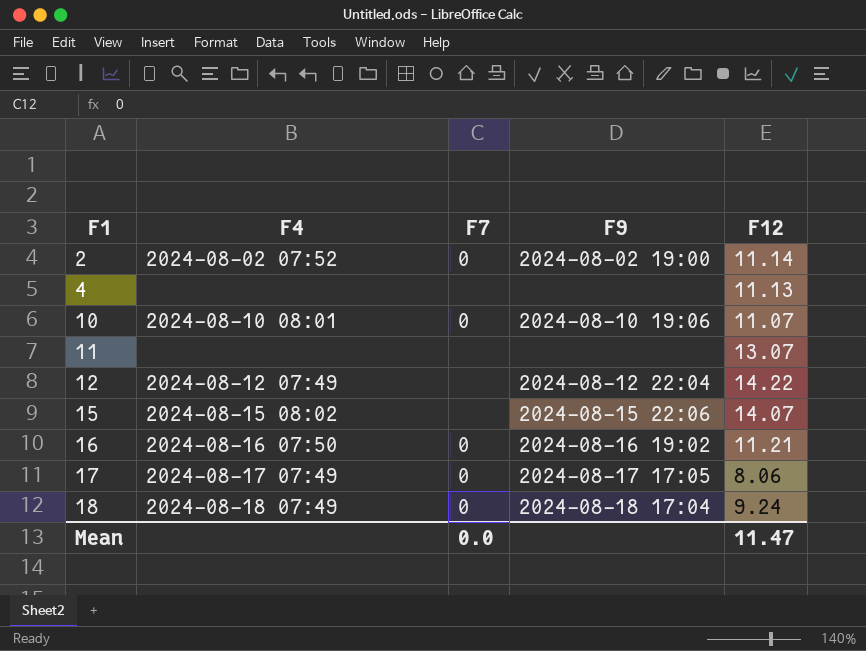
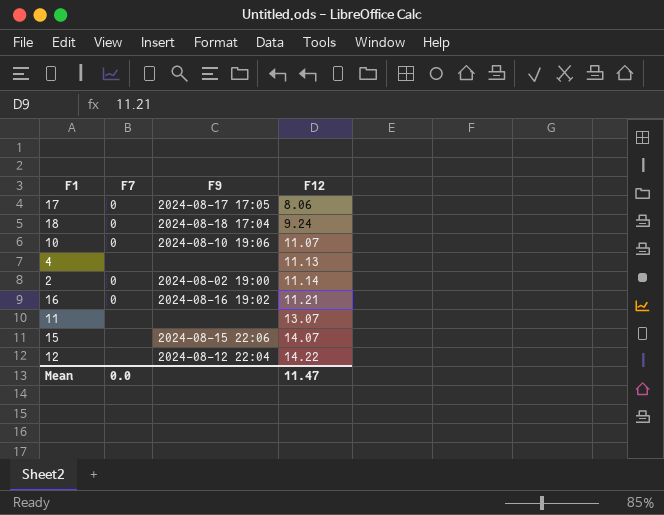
row order: F1 ascending -> F12 ascending
column F4 | position: 2 -> none

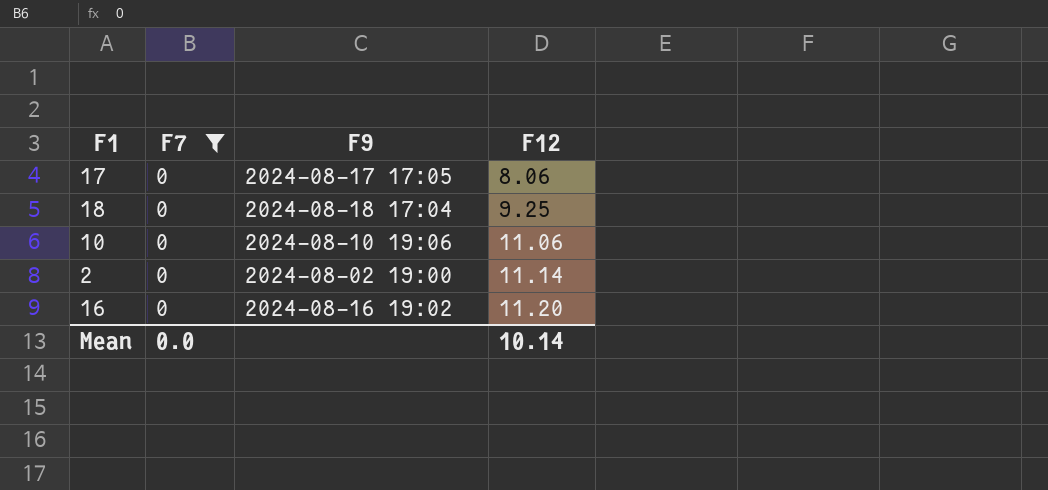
filter: none -> F7 = 0
18 | F12: 9.24 -> 9.25
10 | F12: 11.07 -> 11.06
16 | F12: 11.21 -> 11.20
Mean | F12: 11.47 -> 10.14

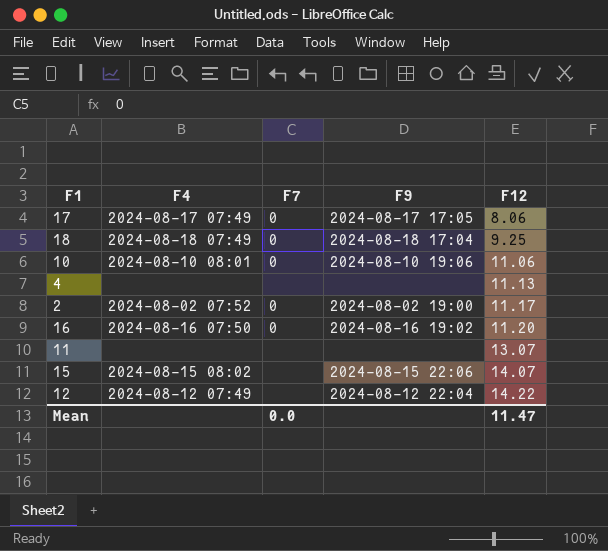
filter: F7 = 0 -> none
column F4 | position: none -> 2
2 | F12: 11.14 -> 11.17
Mean | F12: 10.14 -> 11.47

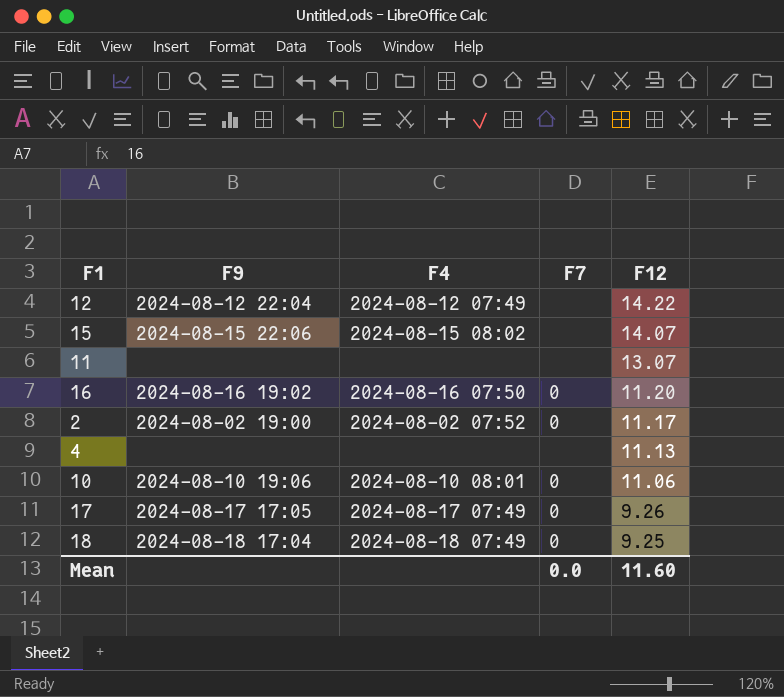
row order: F12 ascending -> F12 descending
column F9 | position: 4 -> 2
17 | F12: 8.06 -> 9.26
Mean | F12: 11.47 -> 11.60

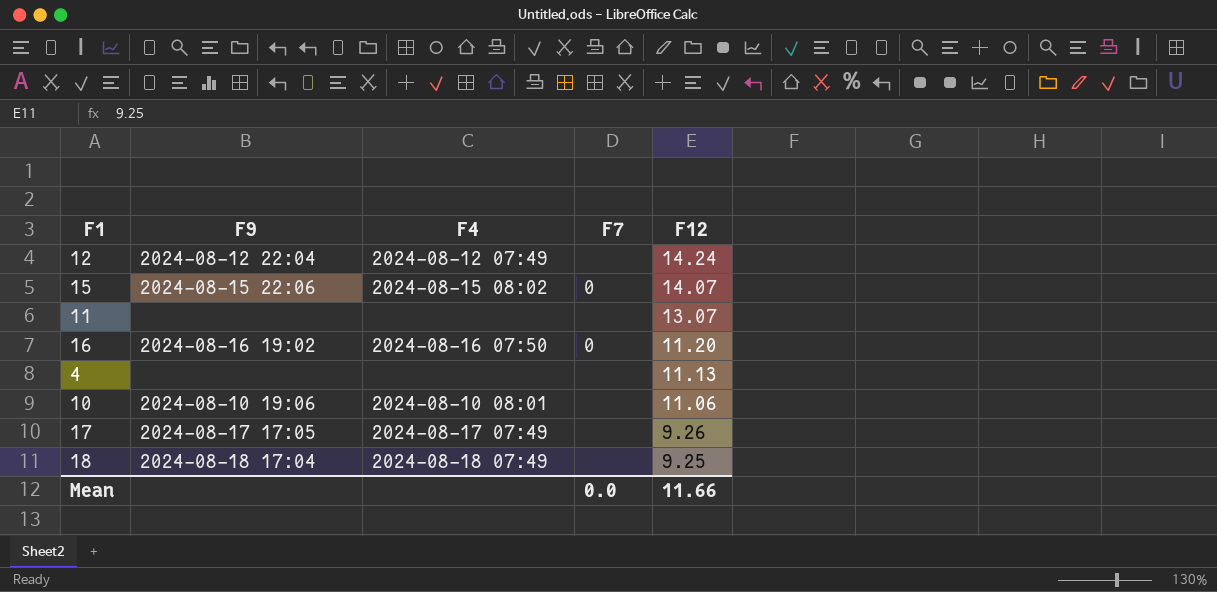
row 2: 2024-08-02 19:00 | 2024-08-02 07:52 | 0 | 11.17 -> none
12 | F12: 14.22 -> 14.24
15 | F7: none -> 0
10 | F7: 0 -> none
17 | F7: 0 -> none
18 | F7: 0 -> none
Mean | F12: 11.60 -> 11.66

